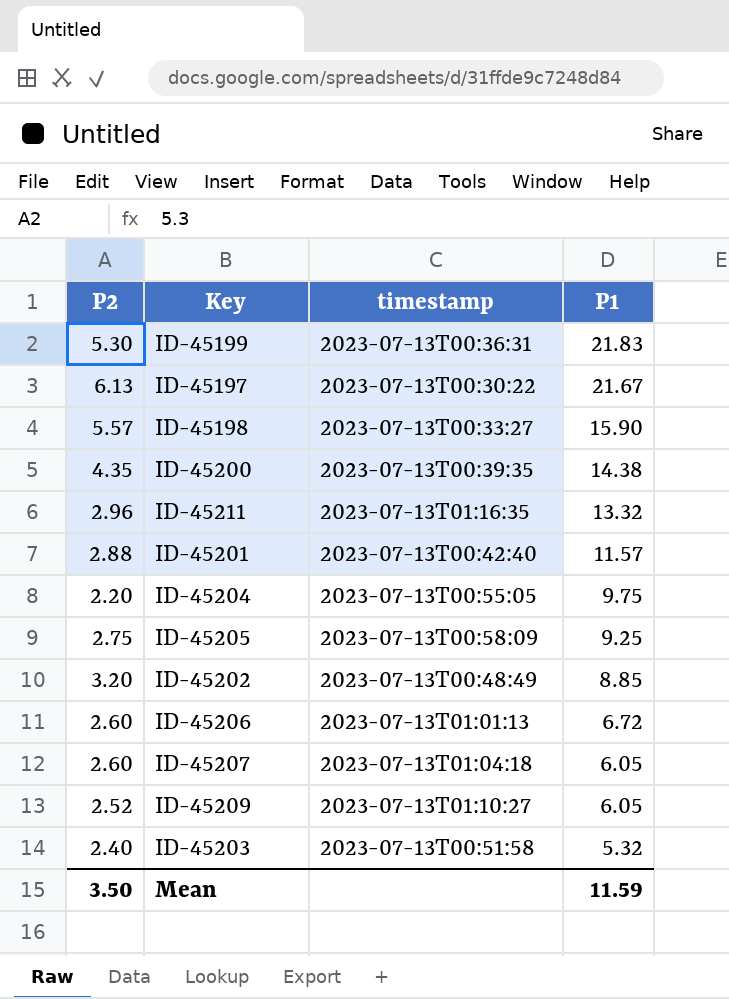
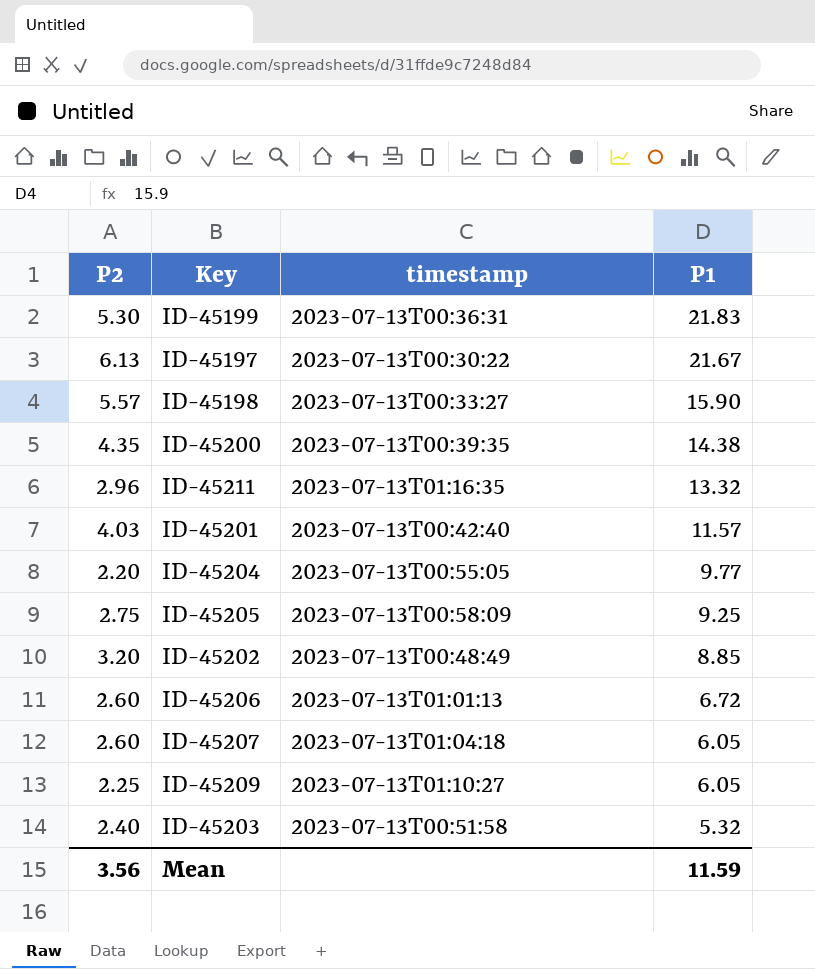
ID-45201 | P2: 2.88 -> 4.03
ID-45204 | P1: 9.75 -> 9.77
ID-45209 | P2: 2.52 -> 2.25
Mean | P2: 3.50 -> 3.56

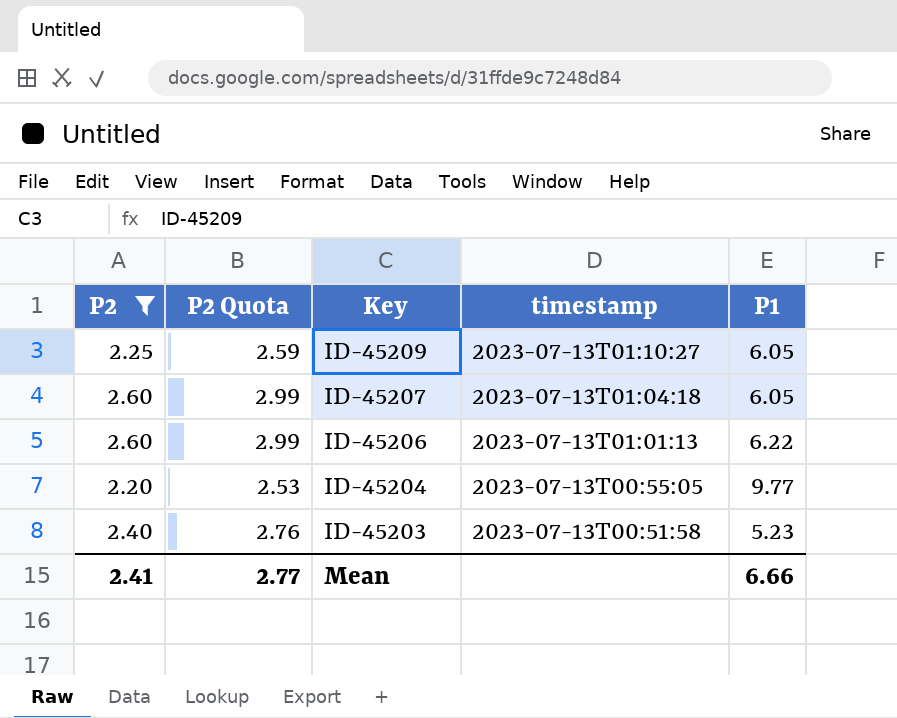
filter: none -> P2 <= 2.60
row order: P1 descending -> Key descending
column P2 Quota | formula: none -> [P2] * 1.15
ID-45206 | P1: 6.72 -> 6.22
ID-45203 | P1: 5.32 -> 5.23
Mean | P2: 3.56 -> 2.41
Mean | P1: 11.59 -> 6.66

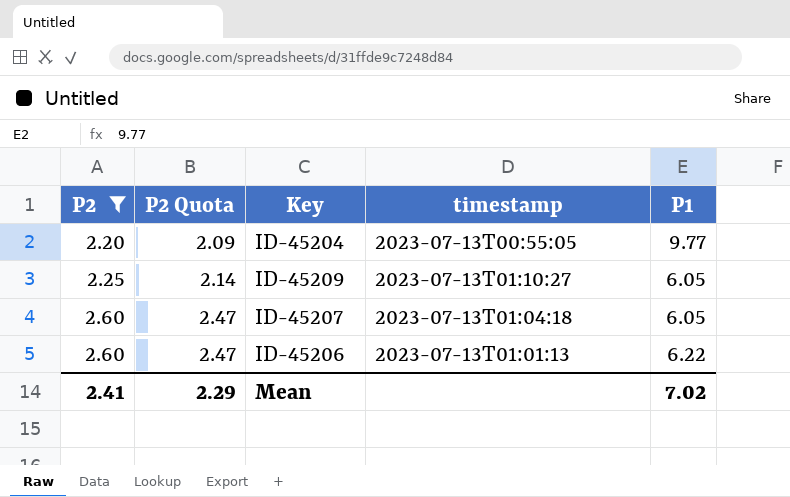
row order: Key descending -> P2 ascending
column P2 Quota | formula: [P2] * 1.15 -> [P2] * 0.95
row ID-45203: 2.40 | 2.76 | 2023-07-13T00:51:58 | 5.23 -> none
Mean | P2 Quota: 2.77 -> 2.29
Mean | P1: 6.66 -> 7.02

